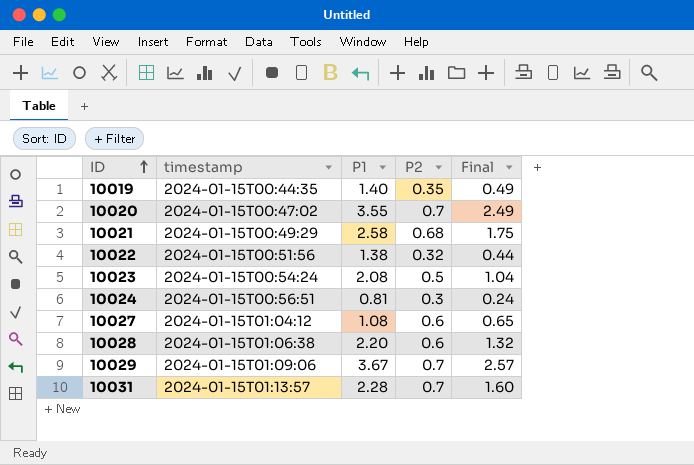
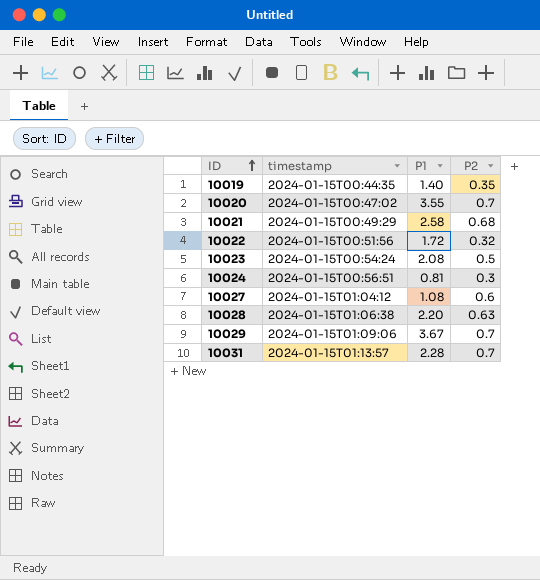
column Final | formula: [P1] * [P2] -> none
10022 | P1: 1.38 -> 1.72
10028 | P2: 0.6 -> 0.63

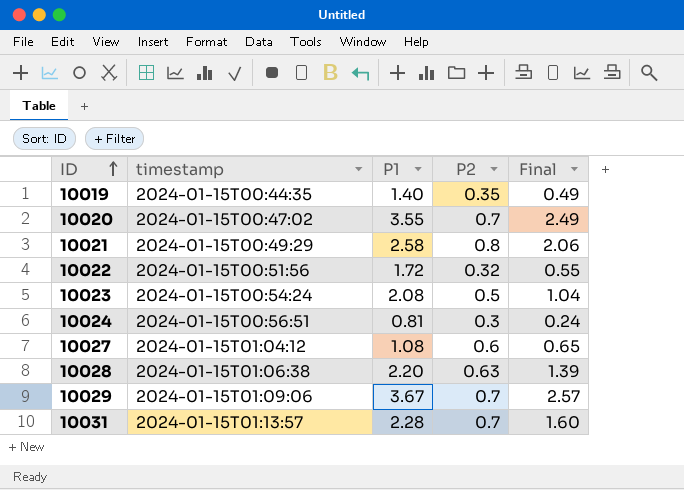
column Final | formula: none -> [P1] * [P2]
10021 | P2: 0.68 -> 0.8

